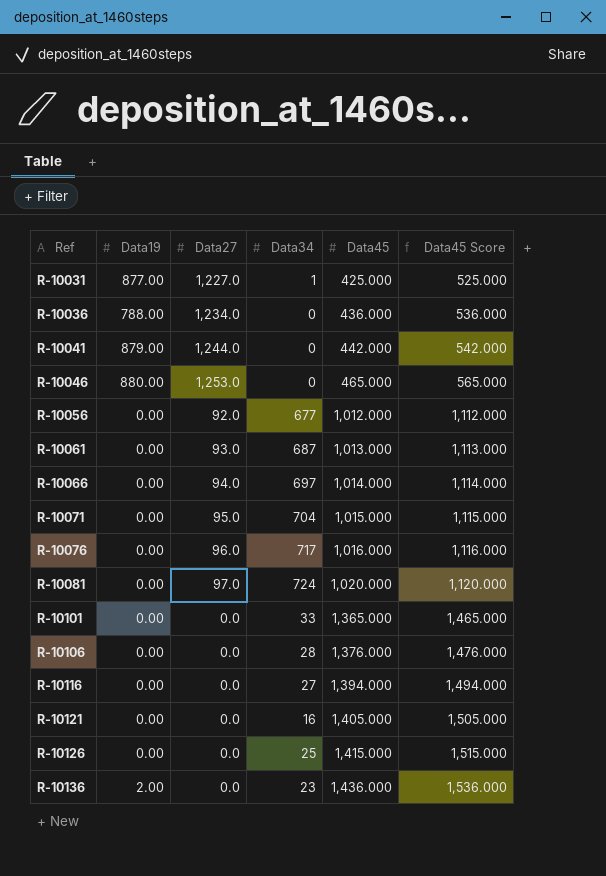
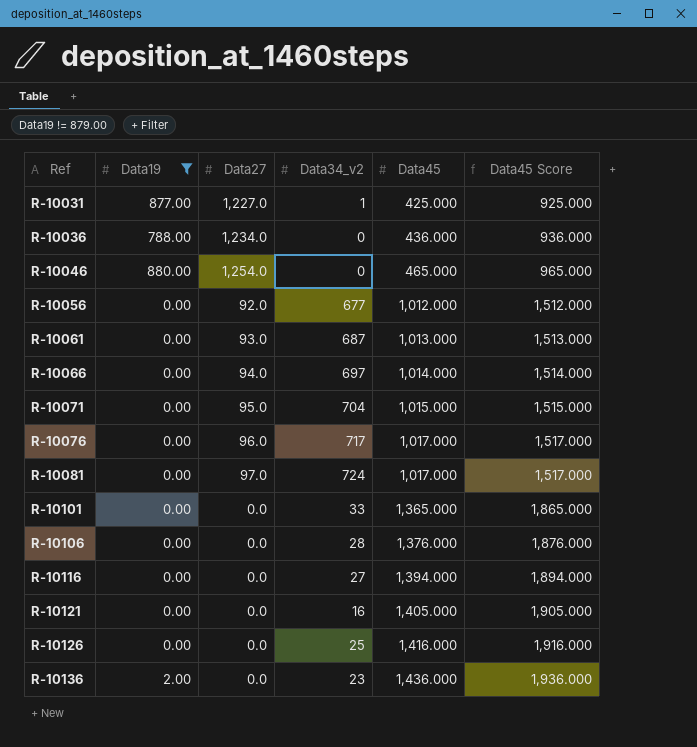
filter: none -> Data19 != 879.00
column name: Data34 -> Data34_v2
column Data45 Score | formula: [Data45] + 100 -> [Data45] + 500
R-10046 | Data27: 1,253.0 -> 1,254.0
R-10076 | Data45: 1,016.000 -> 1,017.000
R-10081 | Data45: 1,020.000 -> 1,017.000
R-10126 | Data45: 1,415.000 -> 1,416.000

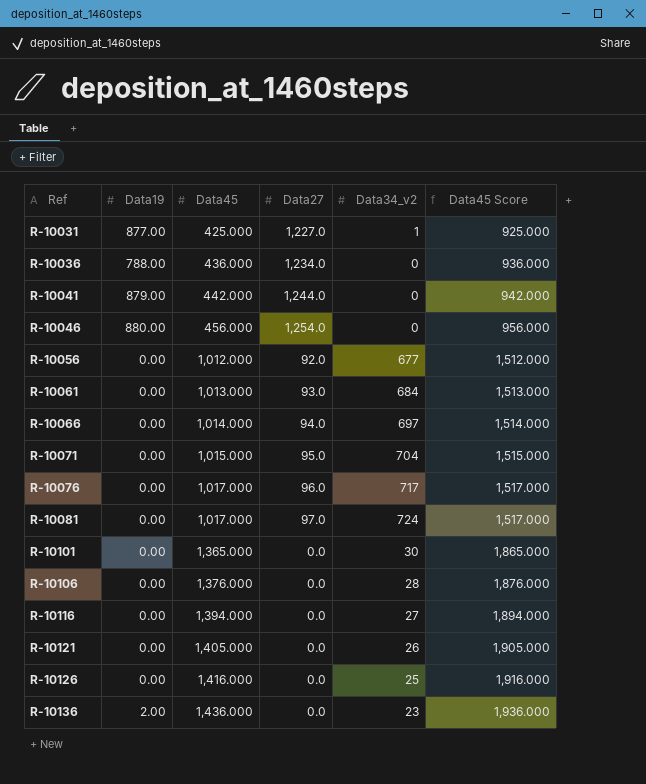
filter: Data19 != 879.00 -> none
column Data45 | position: 5 -> 3
R-10046 | Data45: 465.000 -> 456.000
R-10046 | Data45 Score: 965.000 -> 956.000
R-10061 | Data34_v2: 687 -> 684
R-10101 | Data34_v2: 33 -> 30
R-10121 | Data34_v2: 16 -> 26

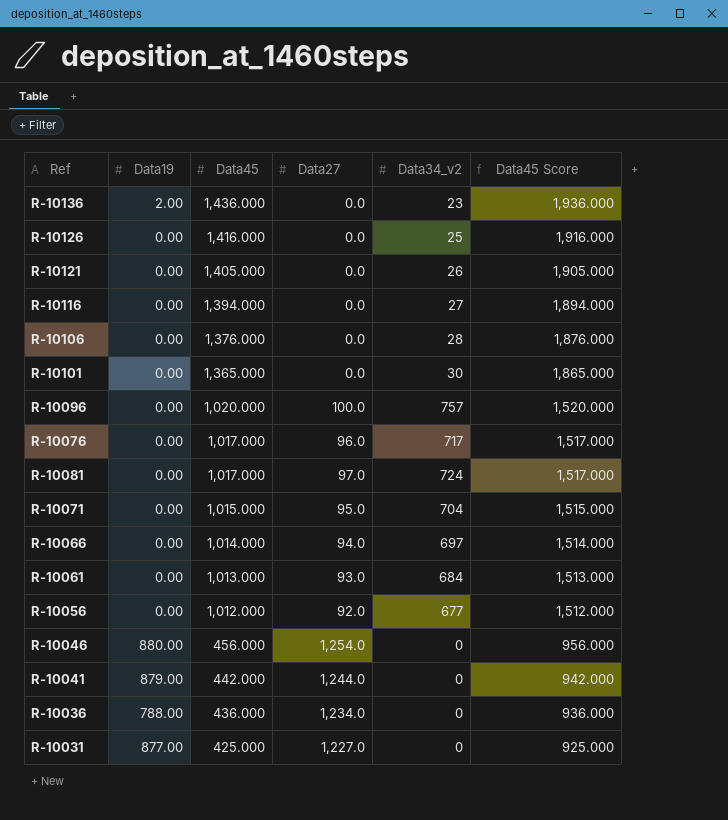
row order: Ref ascending -> Data45 descending
row R-10096: none -> 0.00 | 1,020.000 | 100.0 | 757 | 1,520.000
R-10031 | Data34_v2: 1 -> 0

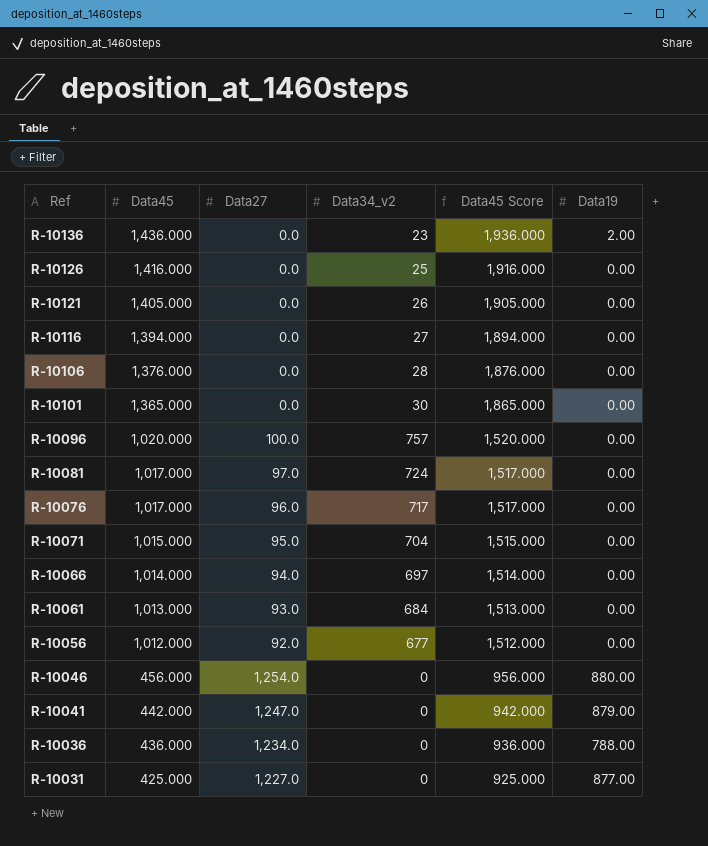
row order: Data45 descending -> Ref descending
column Data19 | position: 2 -> 6
R-10041 | Data27: 1,244.0 -> 1,247.0

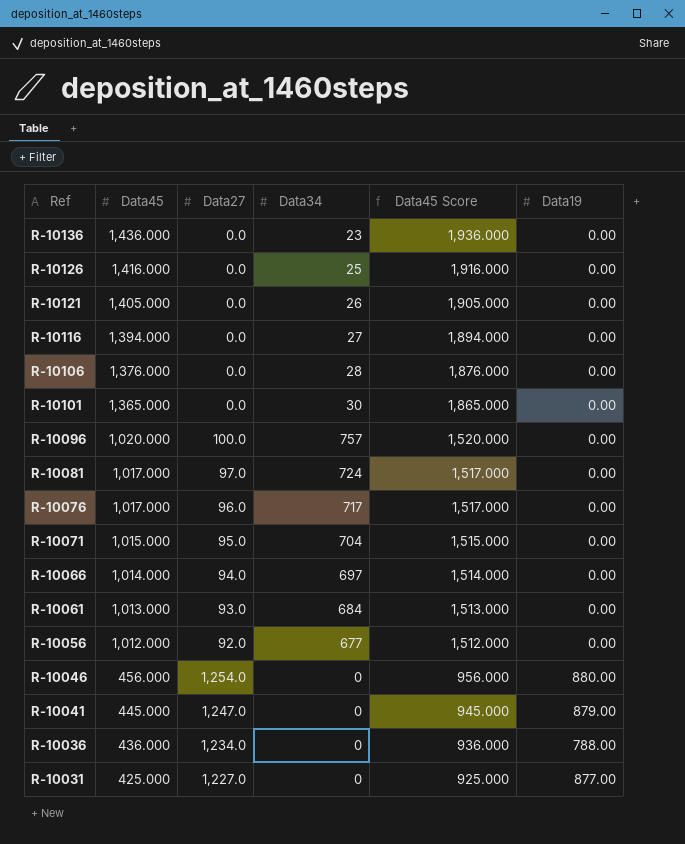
column name: Data34_v2 -> Data34
R-10136 | Data19: 2.00 -> 0.00
R-10041 | Data45: 442.000 -> 445.000
R-10041 | Data45 Score: 942.000 -> 945.000

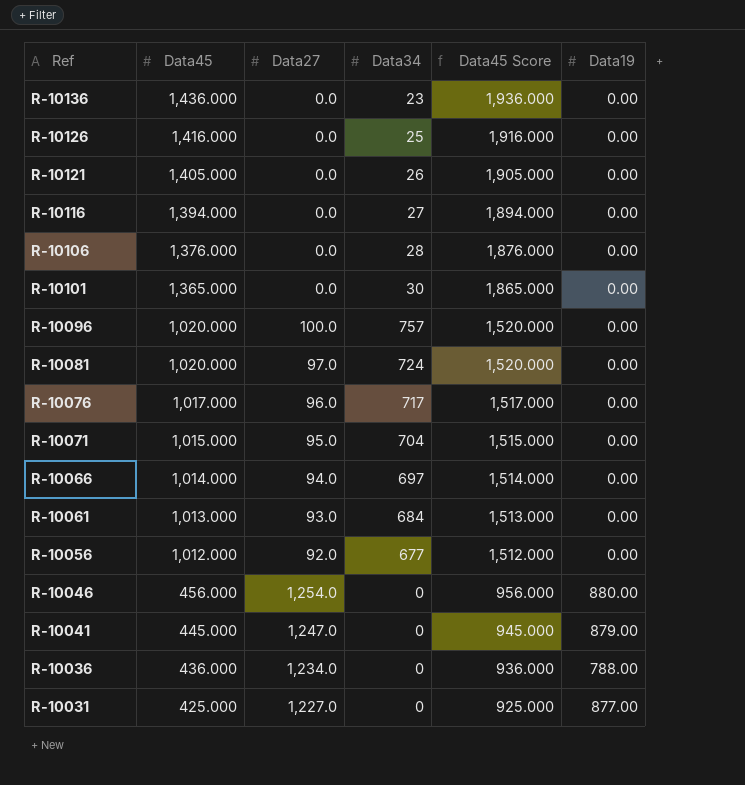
R-10081 | Data45: 1,017.000 -> 1,020.000
R-10081 | Data45 Score: 1,517.000 -> 1,520.000

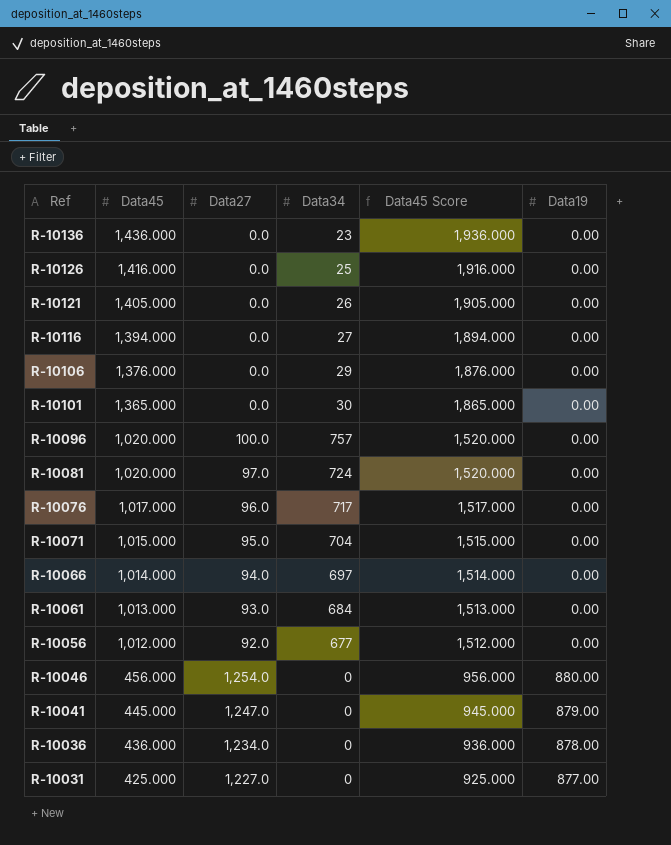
R-10106 | Data34: 28 -> 29
R-10036 | Data19: 788.00 -> 878.00

